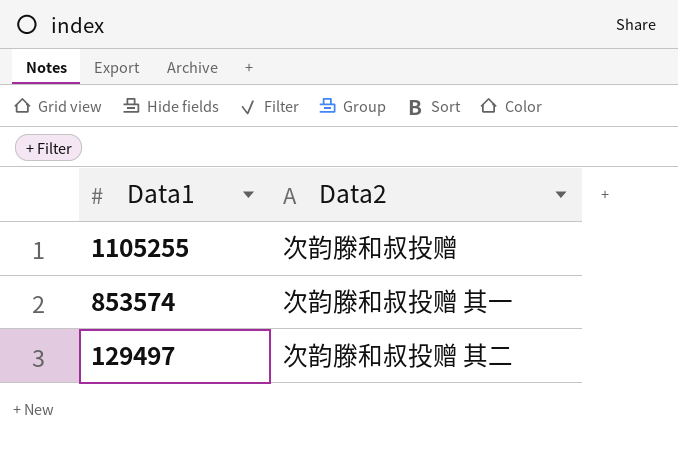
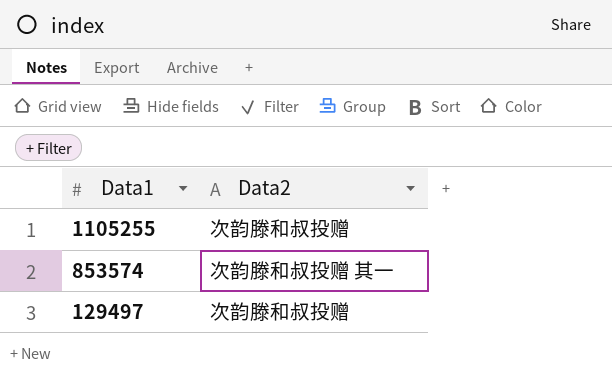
129497 | Data2: 次韵滕和叔投赠 其二 -> 次韵滕和叔投赠

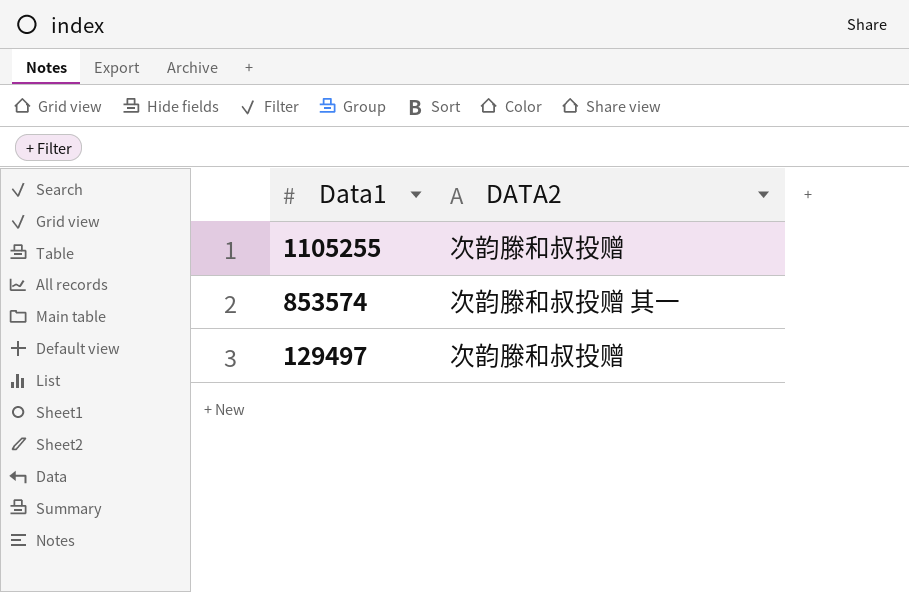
column name: Data2 -> DATA2

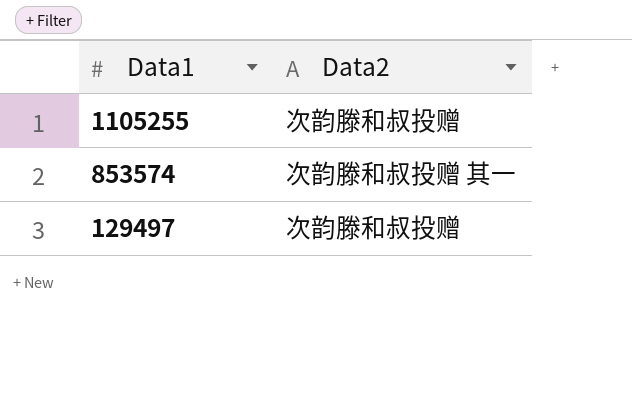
column name: DATA2 -> Data2

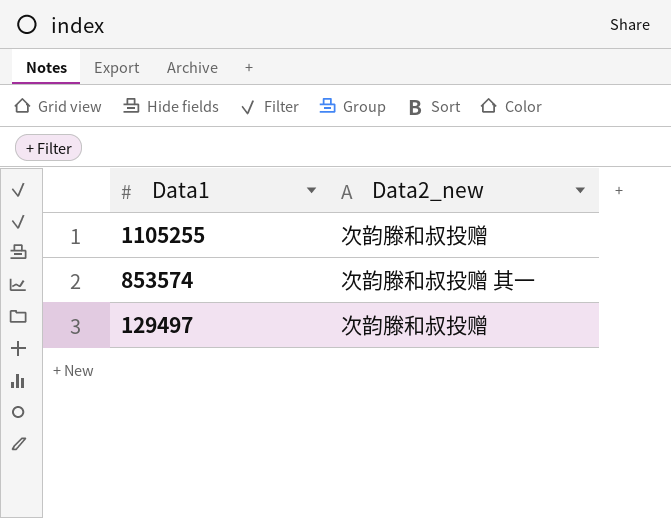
column name: Data2 -> Data2_new

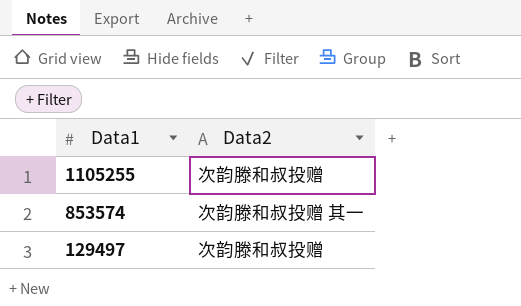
column name: Data2_new -> Data2

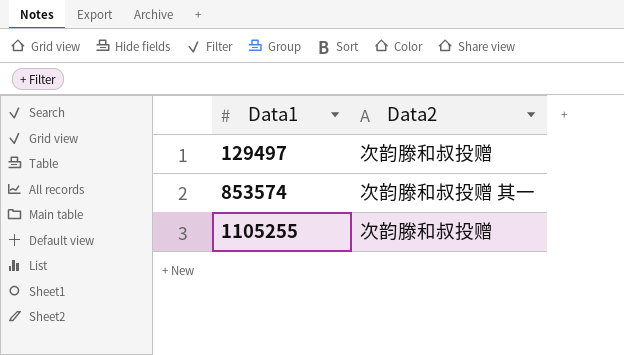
row order: Data1 descending -> Data1 ascending

